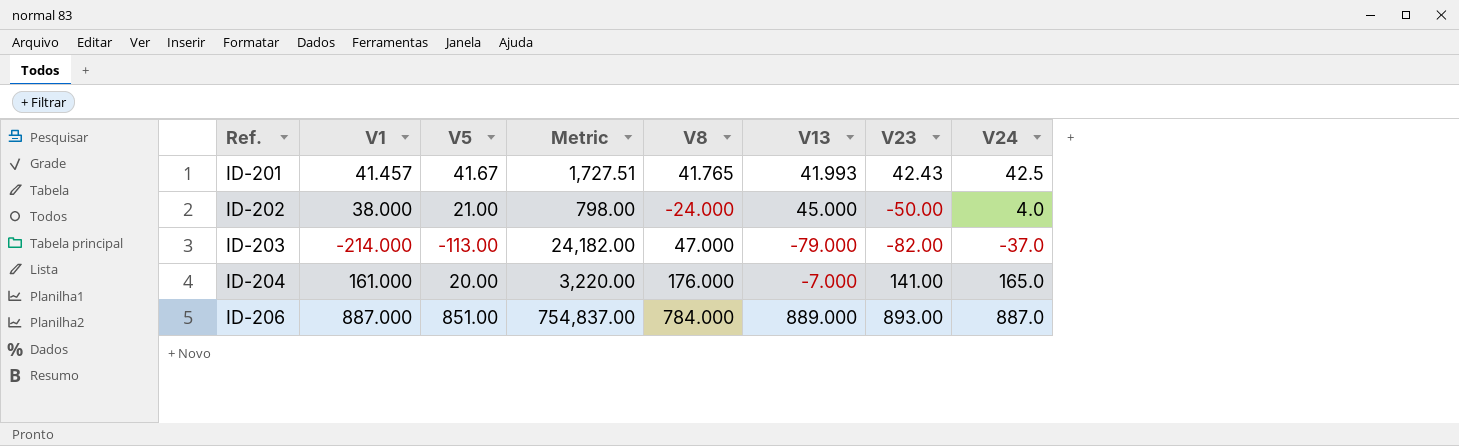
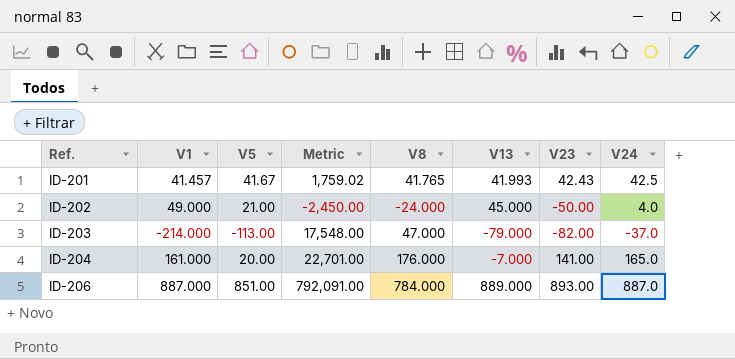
column Metric | formula: [V1] * [V5] -> [V1] * [V23]
ID-202 | V1: 38.000 -> 49.000

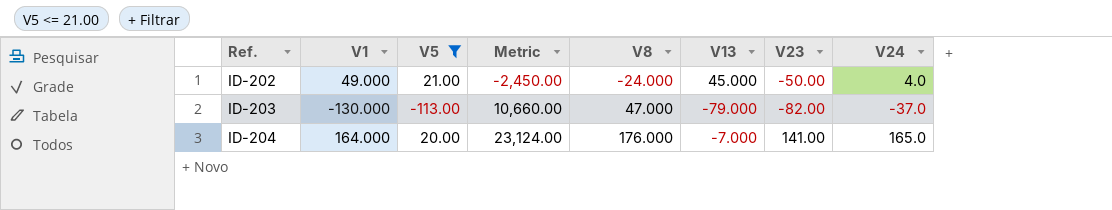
filter: none -> V5 <= 21.00
ID-203 | V1: -214.000 -> -130.000
ID-203 | Metric: 17,548.00 -> 10,660.00
ID-204 | V1: 161.000 -> 164.000
ID-204 | Metric: 22,701.00 -> 23,124.00

